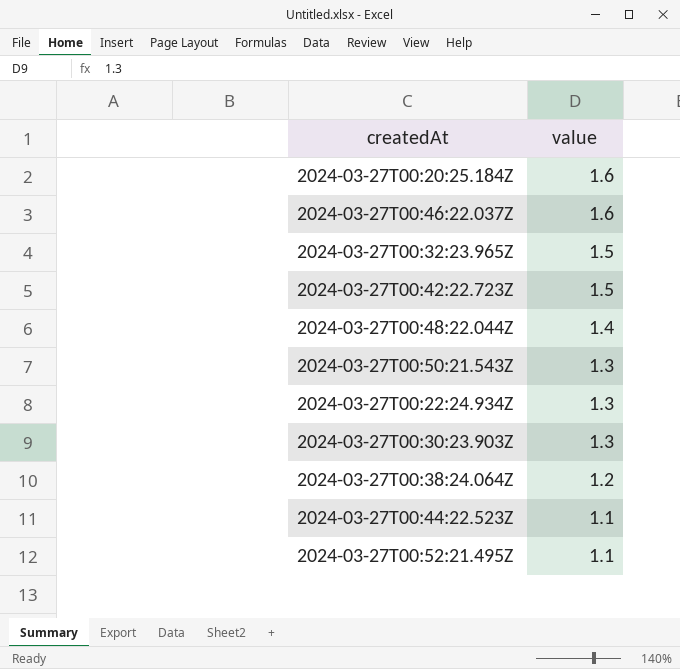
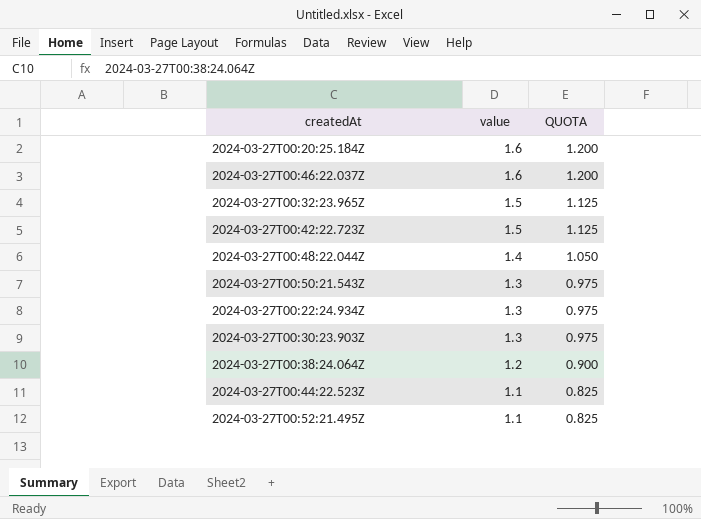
column QUOTA | formula: none -> [value] * 0.75

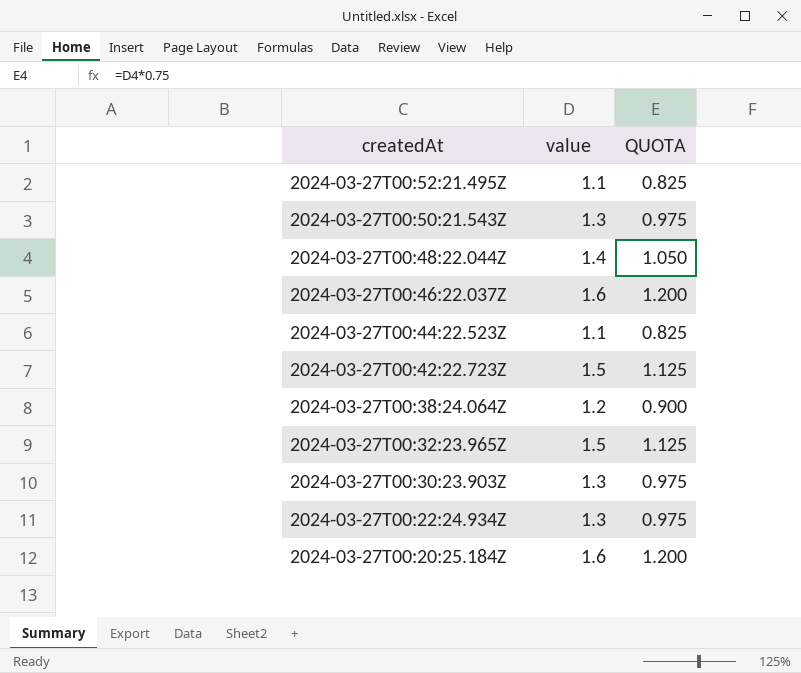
row order: value descending -> createdAt descending

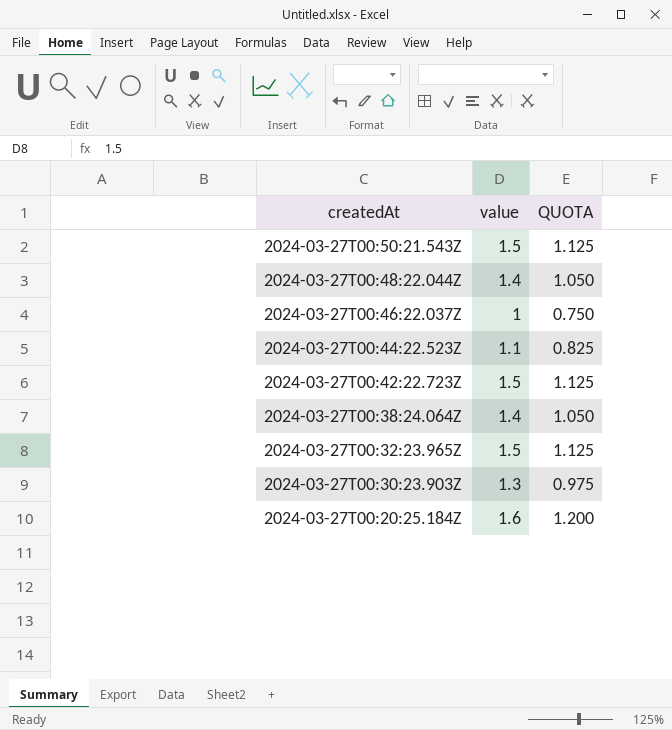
row 2024-03-27T00:52:21.495Z: 1.1 | 0.825 -> none
row 2024-03-27T00:22:24.934Z: 1.3 | 0.975 -> none
2024-03-27T00:50:21.543Z | value: 1.3 -> 1.5
2024-03-27T00:50:21.543Z | QUOTA: 0.975 -> 1.125
2024-03-27T00:46:22.037Z | value: 1.6 -> 1
2024-03-27T00:46:22.037Z | QUOTA: 1.200 -> 0.750
2024-03-27T00:38:24.064Z | value: 1.2 -> 1.4
2024-03-27T00:38:24.064Z | QUOTA: 0.900 -> 1.050

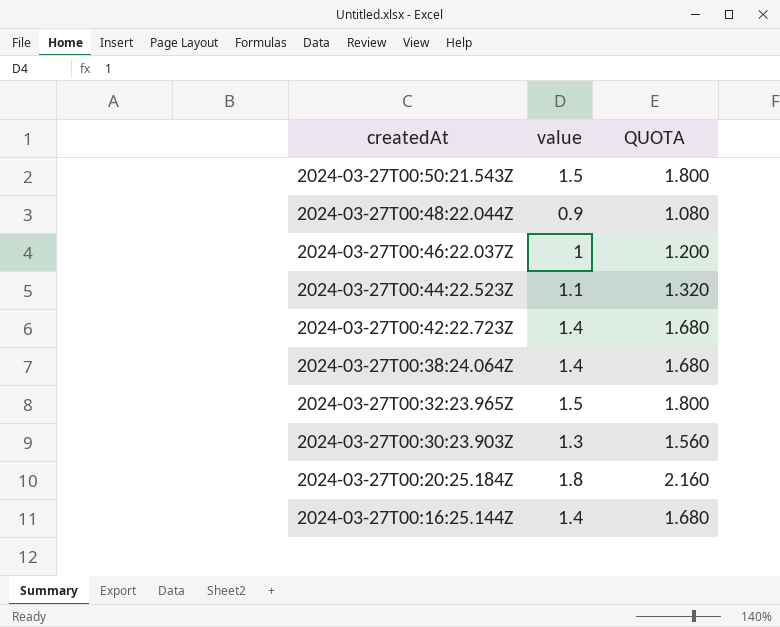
column QUOTA | formula: [value] * 0.75 -> [value] * 1.2
2024-03-27T00:48:22.044Z | value: 1.4 -> 0.9
2024-03-27T00:42:22.723Z | value: 1.5 -> 1.4
2024-03-27T00:20:25.184Z | value: 1.6 -> 1.8
row 2024-03-27T00:16:25.144Z: none -> 1.4 | 1.680

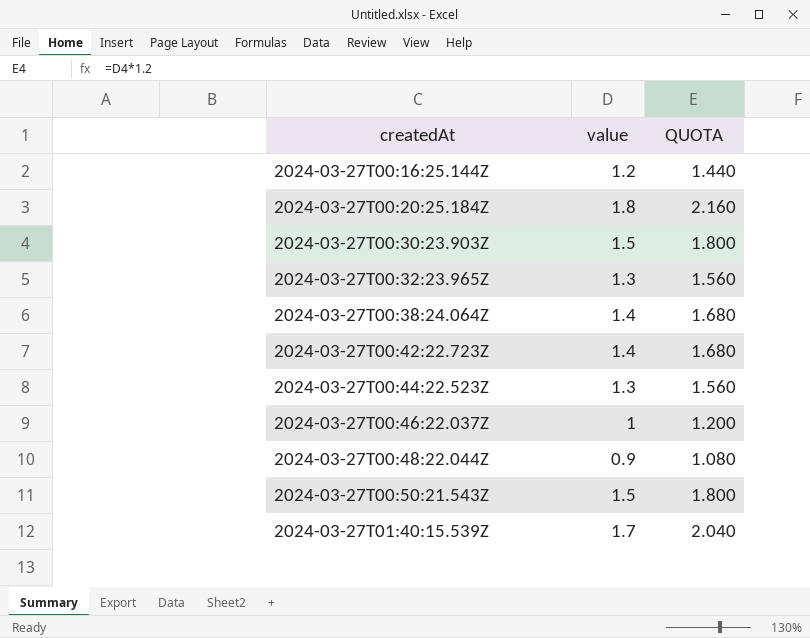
row order: createdAt descending -> createdAt ascending
2024-03-27T00:16:25.144Z | value: 1.4 -> 1.2
2024-03-27T00:16:25.144Z | QUOTA: 1.680 -> 1.440
2024-03-27T00:30:23.903Z | value: 1.3 -> 1.5
2024-03-27T00:30:23.903Z | QUOTA: 1.560 -> 1.800
2024-03-27T00:32:23.965Z | value: 1.5 -> 1.3
2024-03-27T00:32:23.965Z | QUOTA: 1.800 -> 1.560
2024-03-27T00:44:22.523Z | value: 1.1 -> 1.3
2024-03-27T00:44:22.523Z | QUOTA: 1.320 -> 1.560
row 2024-03-27T01:40:15.539Z: none -> 1.7 | 2.040

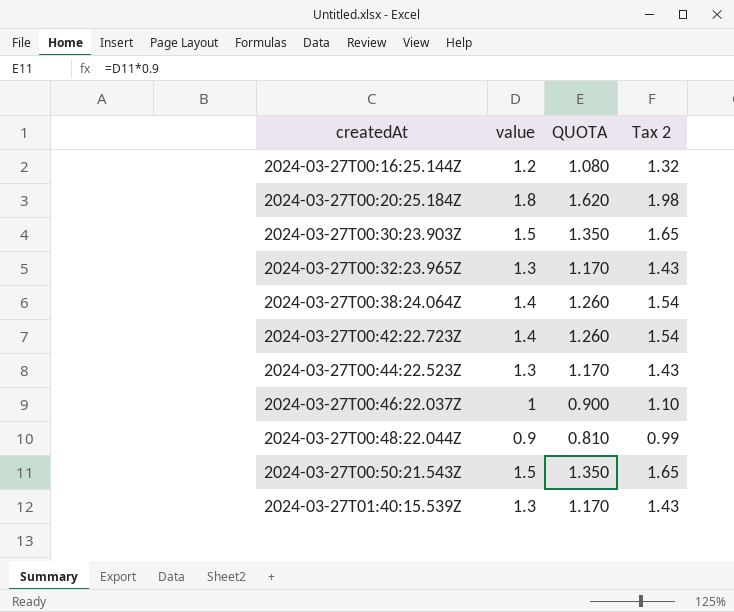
column QUOTA | formula: [value] * 1.2 -> [value] * 0.9
column Tax 2 | formula: none -> [value] * 1.1
2024-03-27T01:40:15.539Z | value: 1.7 -> 1.3

